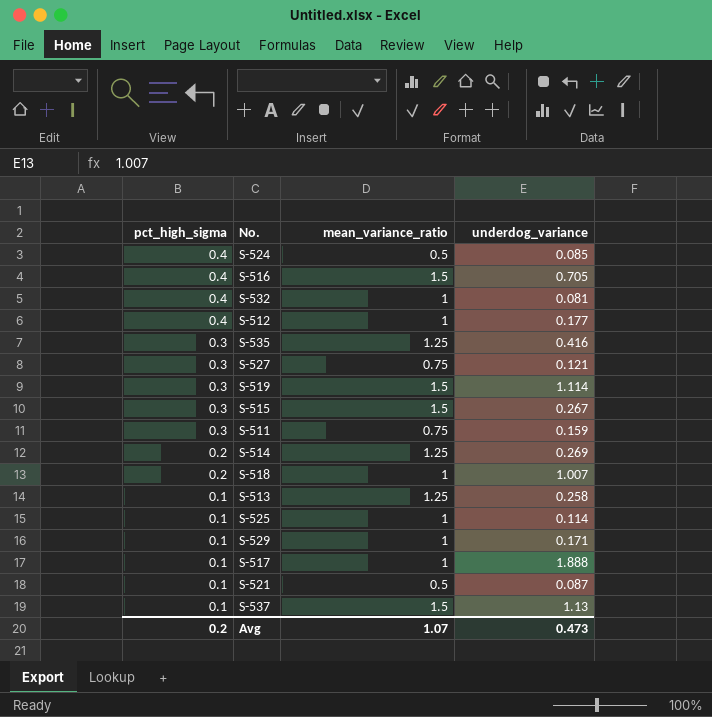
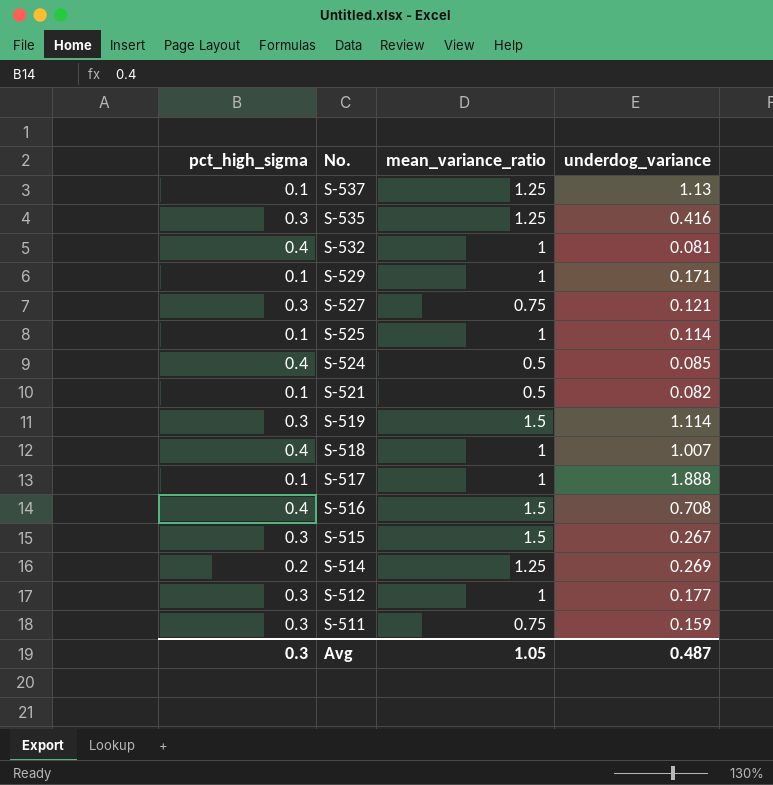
row order: pct_high_sigma descending -> No. descending
row S-513: 0.1 | 1.25 | 0.258 -> none
S-537 | mean_variance_ratio: 1.5 -> 1.25
S-521 | underdog_variance: 0.087 -> 0.082
S-518 | pct_high_sigma: 0.2 -> 0.4
S-516 | underdog_variance: 0.705 -> 0.708
S-512 | pct_high_sigma: 0.4 -> 0.3
Avg | pct_high_sigma: 0.2 -> 0.3
Avg | mean_variance_ratio: 1.07 -> 1.05
Avg | underdog_variance: 0.473 -> 0.487

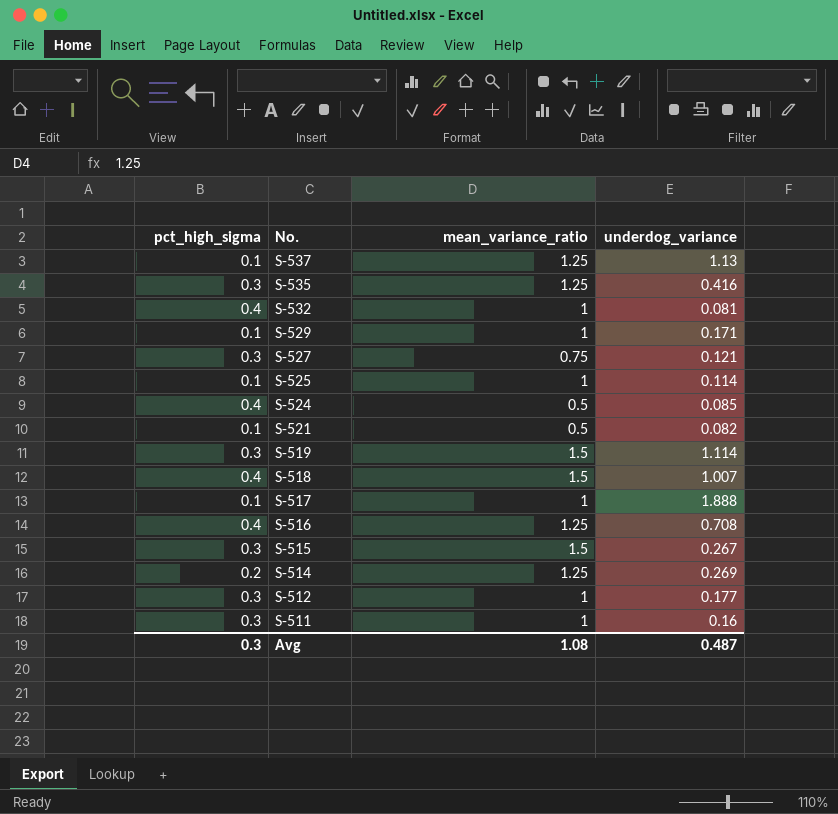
S-518 | mean_variance_ratio: 1 -> 1.5
S-516 | mean_variance_ratio: 1.5 -> 1.25
S-511 | mean_variance_ratio: 0.75 -> 1
S-511 | underdog_variance: 0.159 -> 0.16
Avg | mean_variance_ratio: 1.05 -> 1.08

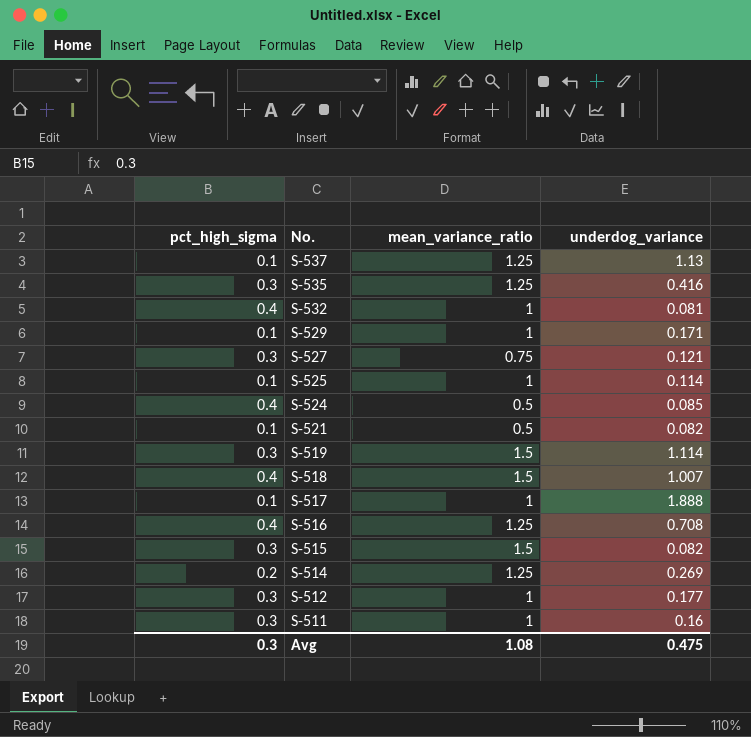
S-515 | underdog_variance: 0.267 -> 0.082
Avg | underdog_variance: 0.487 -> 0.475

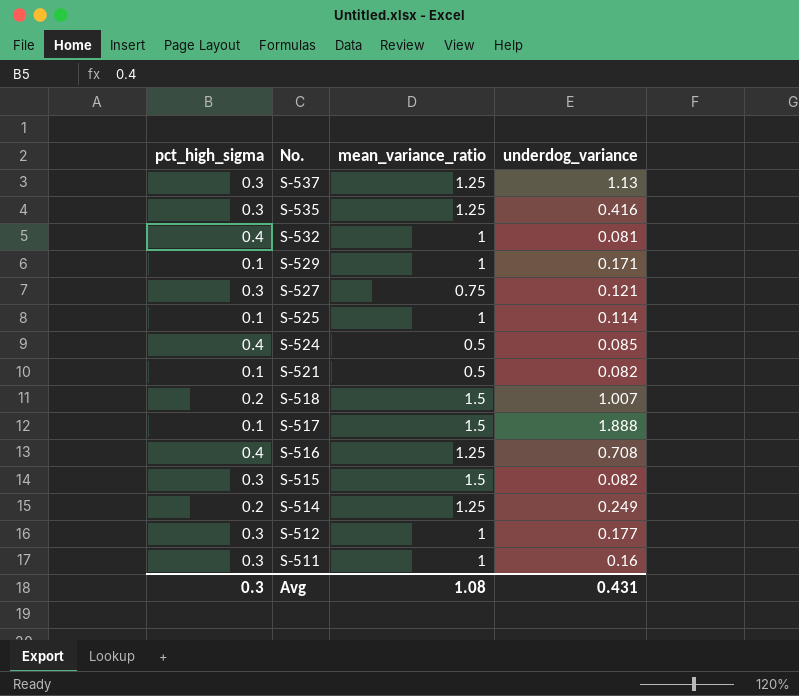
row S-519: 0.3 | 1.5 | 1.114 -> none
S-537 | pct_high_sigma: 0.1 -> 0.3
S-518 | pct_high_sigma: 0.4 -> 0.2
S-517 | mean_variance_ratio: 1 -> 1.5
S-514 | underdog_variance: 0.269 -> 0.249
Avg | underdog_variance: 0.475 -> 0.431

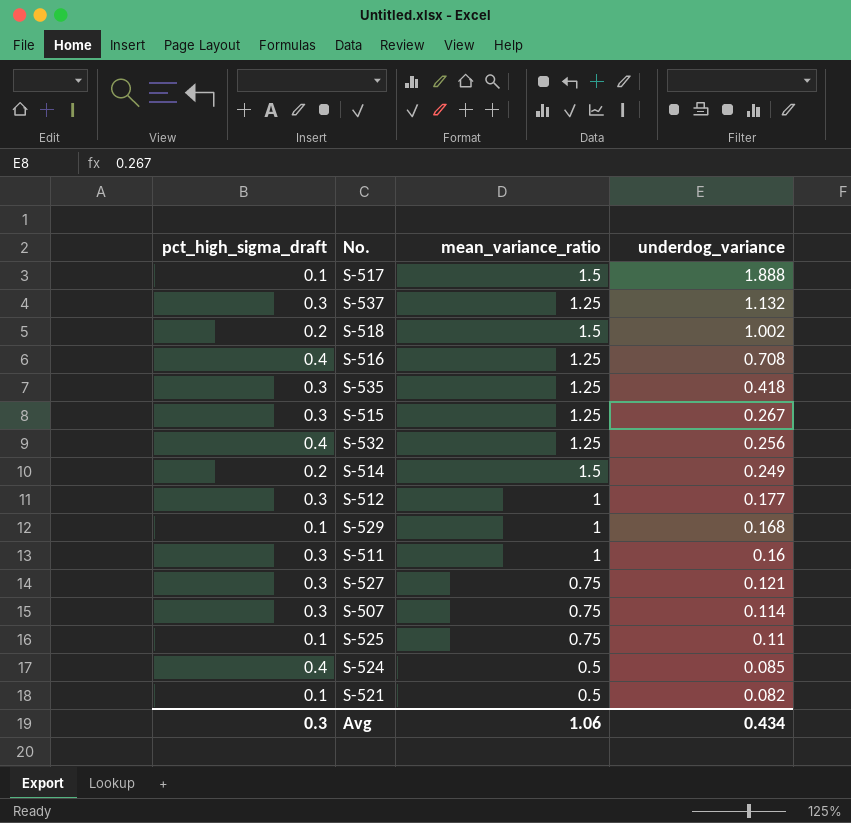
row order: No. descending -> underdog_variance descending
column name: pct_high_sigma -> pct_high_sigma_draft
S-537 | underdog_variance: 1.13 -> 1.132
S-518 | underdog_variance: 1.007 -> 1.002
S-535 | underdog_variance: 0.416 -> 0.418
S-515 | mean_variance_ratio: 1.5 -> 1.25
S-515 | underdog_variance: 0.082 -> 0.267
S-532 | mean_variance_ratio: 1 -> 1.25
S-532 | underdog_variance: 0.081 -> 0.256
S-514 | mean_variance_ratio: 1.25 -> 1.5
S-529 | underdog_variance: 0.171 -> 0.168
row S-507: none -> 0.3 | 0.75 | 0.114
S-525 | mean_variance_ratio: 1 -> 0.75
S-525 | underdog_variance: 0.114 -> 0.11
Avg | mean_variance_ratio: 1.08 -> 1.06
Avg | underdog_variance: 0.431 -> 0.434

